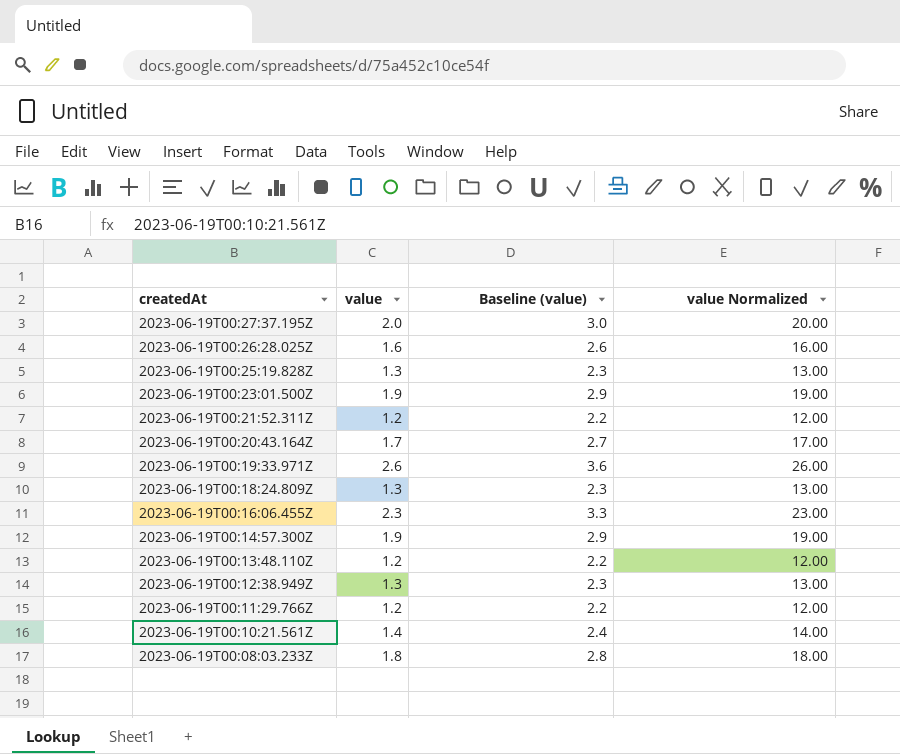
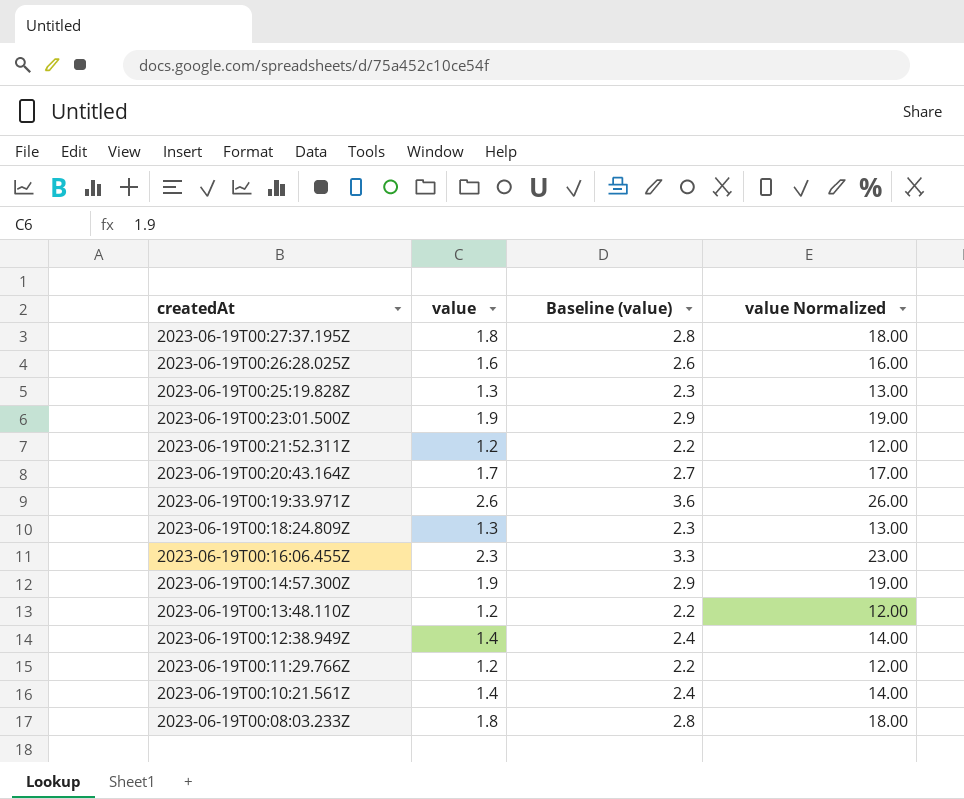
2023-06-19T00:27:37.195Z | value: 2.0 -> 1.8
2023-06-19T00:27:37.195Z | Baseline (value): 3.0 -> 2.8
2023-06-19T00:27:37.195Z | value Normalized: 20.00 -> 18.00
2023-06-19T00:12:38.949Z | value: 1.3 -> 1.4
2023-06-19T00:12:38.949Z | Baseline (value): 2.3 -> 2.4
2023-06-19T00:12:38.949Z | value Normalized: 13.00 -> 14.00

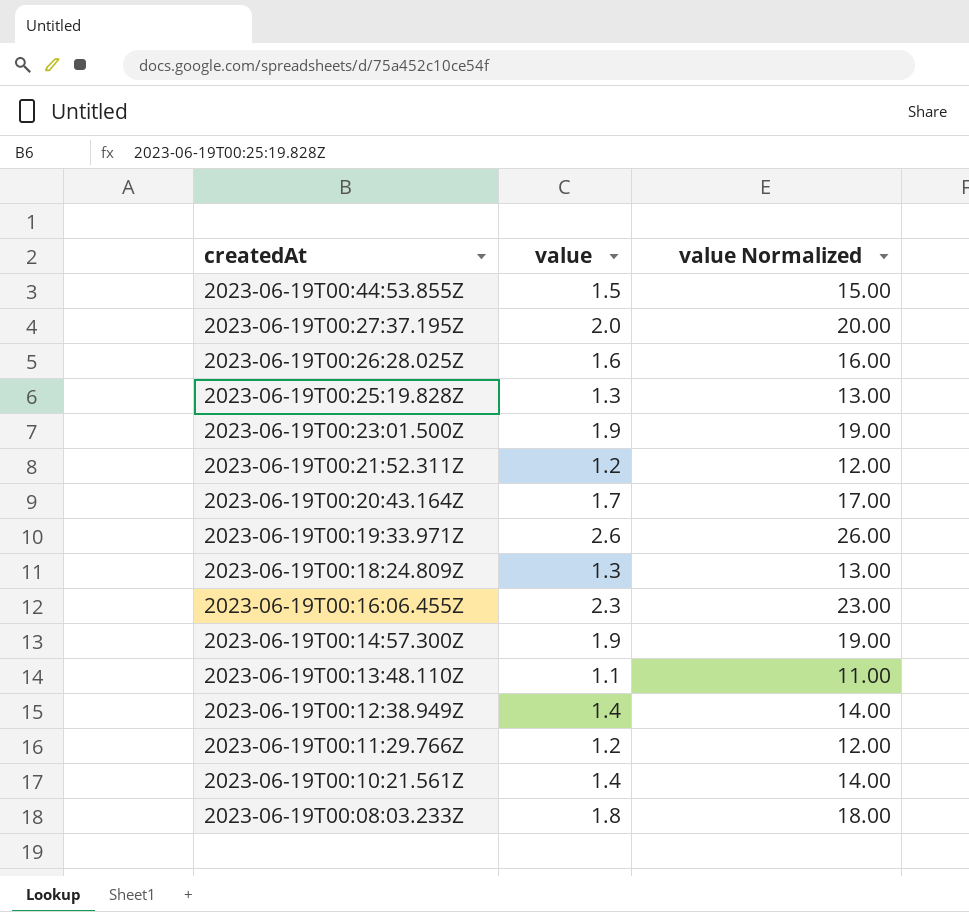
column Baseline (value) | formula: [value] + 1 -> none
row 2023-06-19T00:44:53.855Z: none -> 1.5 | 15.00
2023-06-19T00:27:37.195Z | value: 1.8 -> 2.0
2023-06-19T00:27:37.195Z | value Normalized: 18.00 -> 20.00
2023-06-19T00:13:48.110Z | value: 1.2 -> 1.1
2023-06-19T00:13:48.110Z | value Normalized: 12.00 -> 11.00

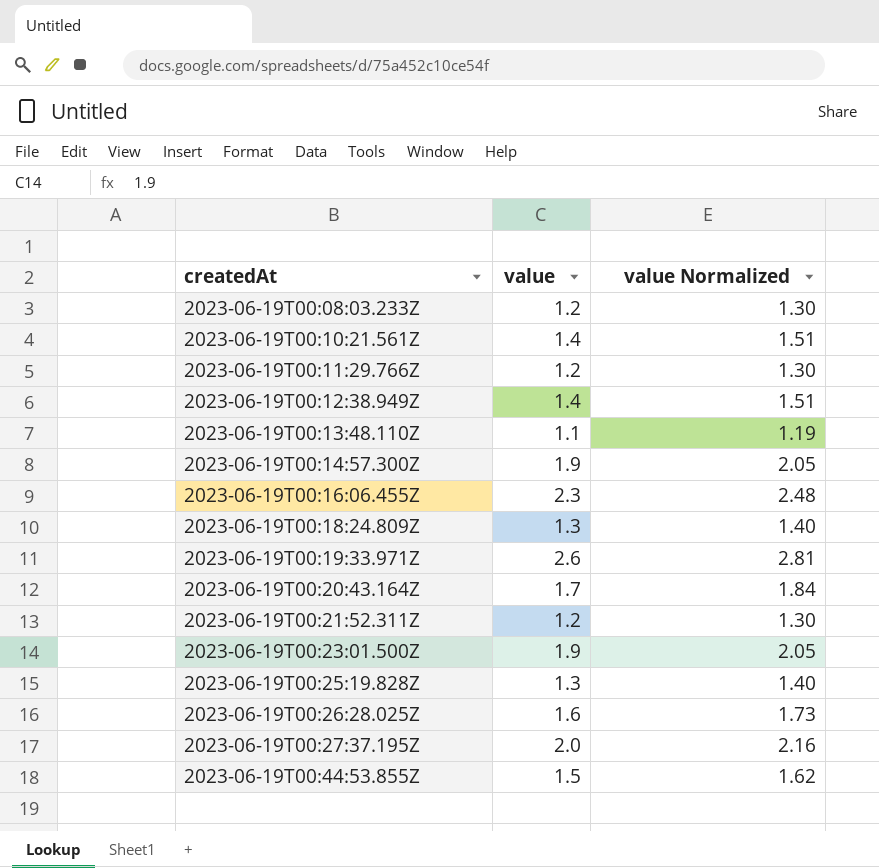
row order: createdAt descending -> createdAt ascending
column value Normalized | formula: [value] * 10 -> [value] * 1.08
2023-06-19T00:08:03.233Z | value: 1.8 -> 1.2

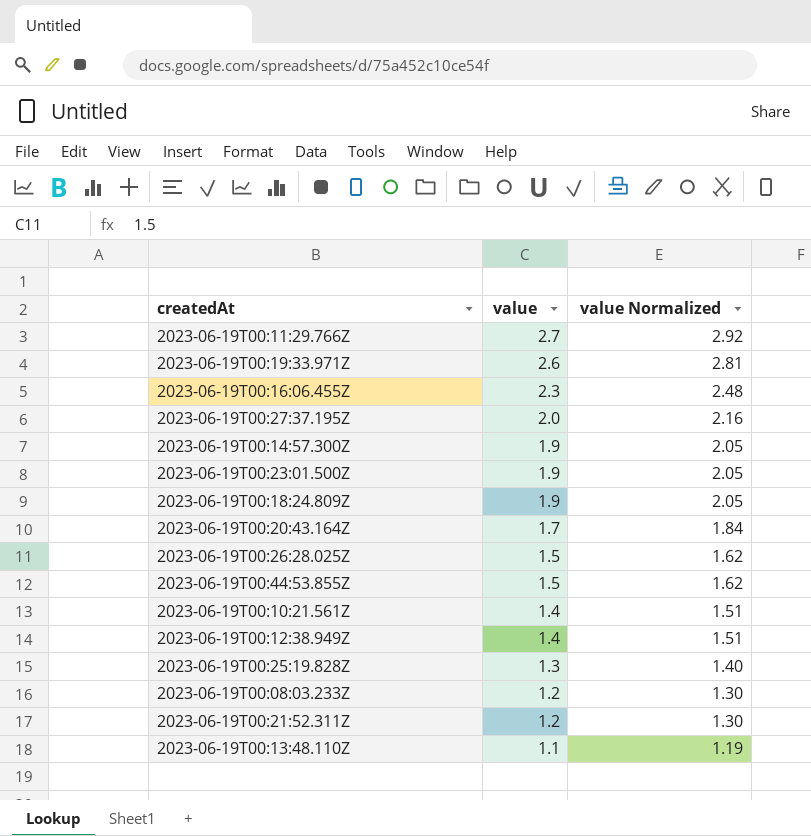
row order: createdAt ascending -> value descending
2023-06-19T00:11:29.766Z | value: 1.2 -> 2.7
2023-06-19T00:11:29.766Z | value Normalized: 1.30 -> 2.92
2023-06-19T00:18:24.809Z | value: 1.3 -> 1.9
2023-06-19T00:18:24.809Z | value Normalized: 1.40 -> 2.05
2023-06-19T00:26:28.025Z | value: 1.6 -> 1.5
2023-06-19T00:26:28.025Z | value Normalized: 1.73 -> 1.62

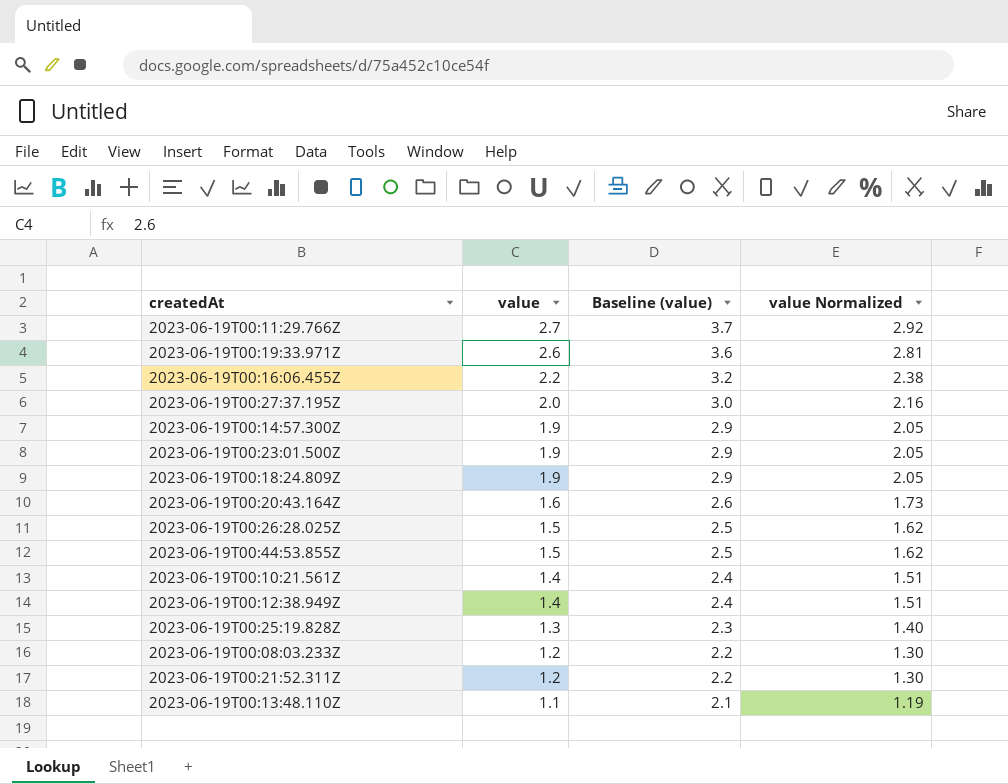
column Baseline (value) | formula: none -> [value] + 1
2023-06-19T00:16:06.455Z | value: 2.3 -> 2.2
2023-06-19T00:16:06.455Z | value Normalized: 2.48 -> 2.38
2023-06-19T00:20:43.164Z | value: 1.7 -> 1.6
2023-06-19T00:20:43.164Z | value Normalized: 1.84 -> 1.73

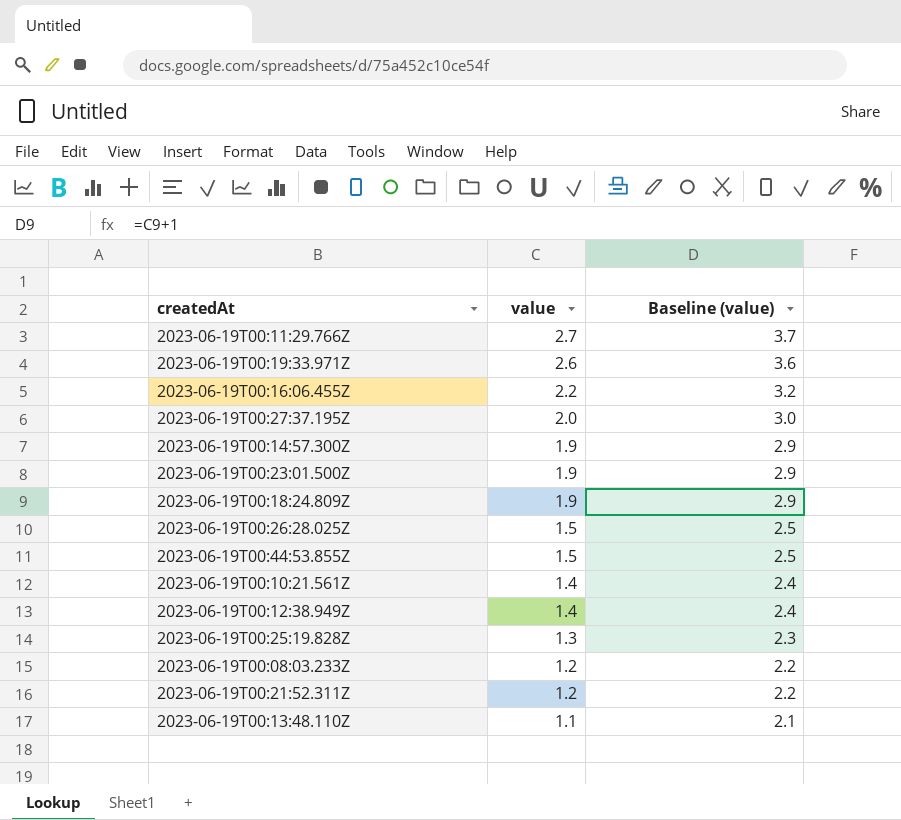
column value Normalized | formula: [value] * 1.08 -> none
row 2023-06-19T00:20:43.164Z: 1.6 | 2.6 | 1.73 -> none

